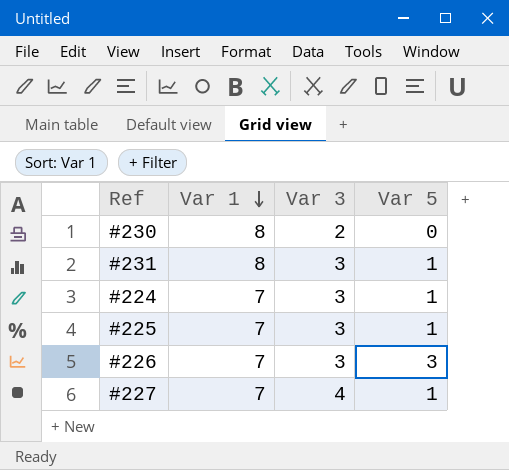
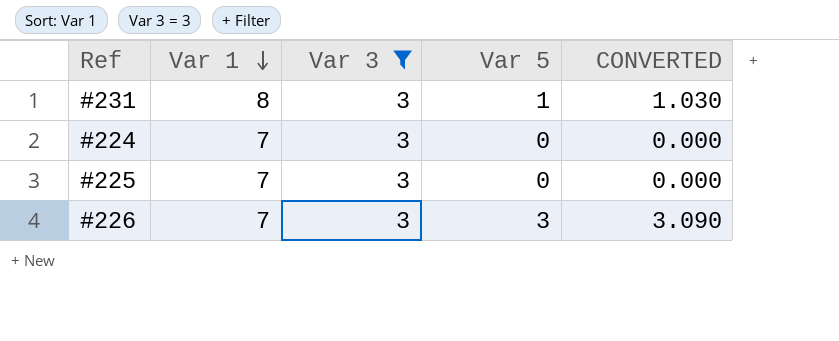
filter: none -> Var 3 = 3
column CONVERTED | formula: none -> [Var 5] * 1.03
#224 | Var 5: 1 -> 0
#225 | Var 5: 1 -> 0

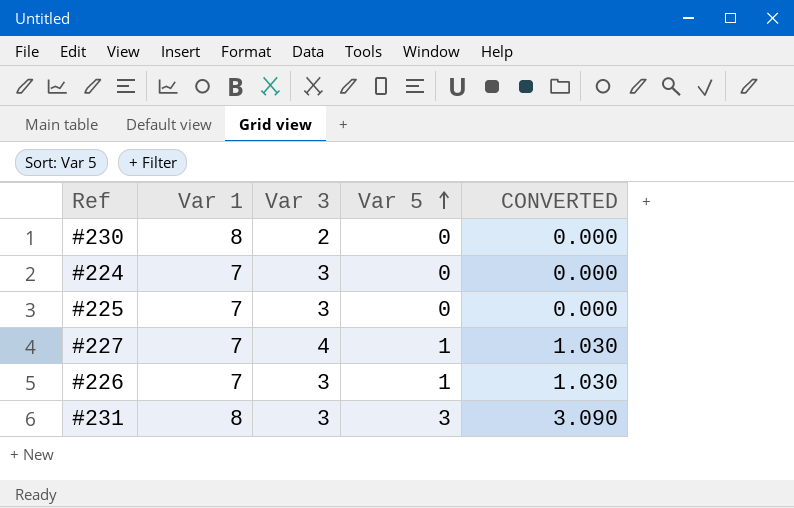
filter: Var 3 = 3 -> none
row order: Var 1 descending -> Var 5 ascending
#226 | Var 5: 3 -> 1
#226 | CONVERTED: 3.090 -> 1.030
#231 | Var 5: 1 -> 3
#231 | CONVERTED: 1.030 -> 3.090

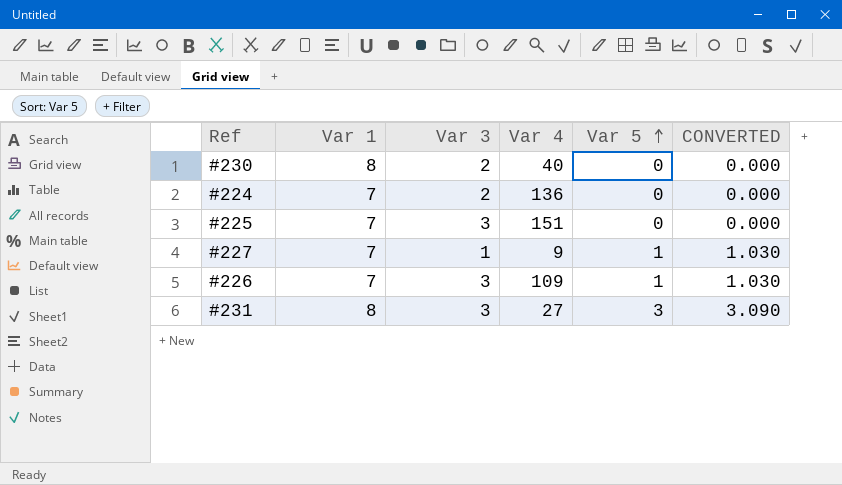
column Var 4 | position: none -> 4
#224 | Var 3: 3 -> 2
#227 | Var 3: 4 -> 1

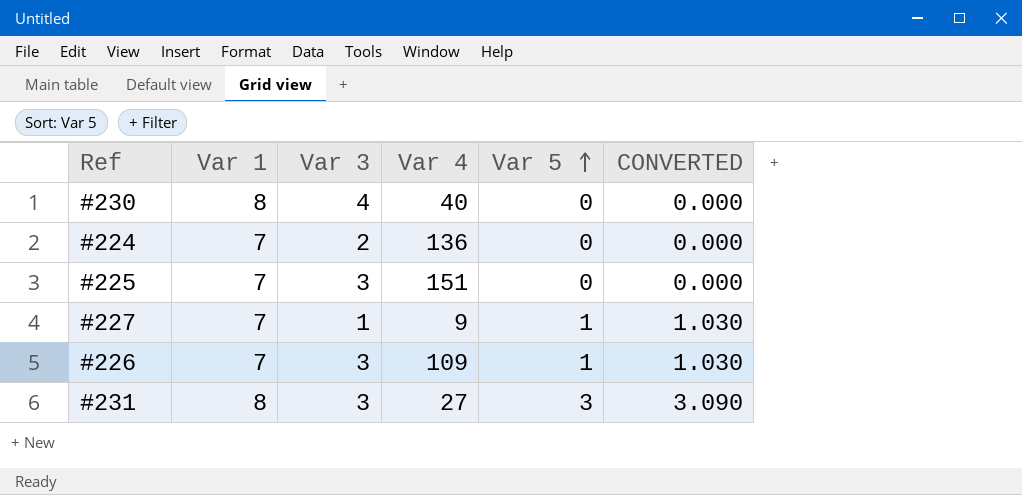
#230 | Var 3: 2 -> 4

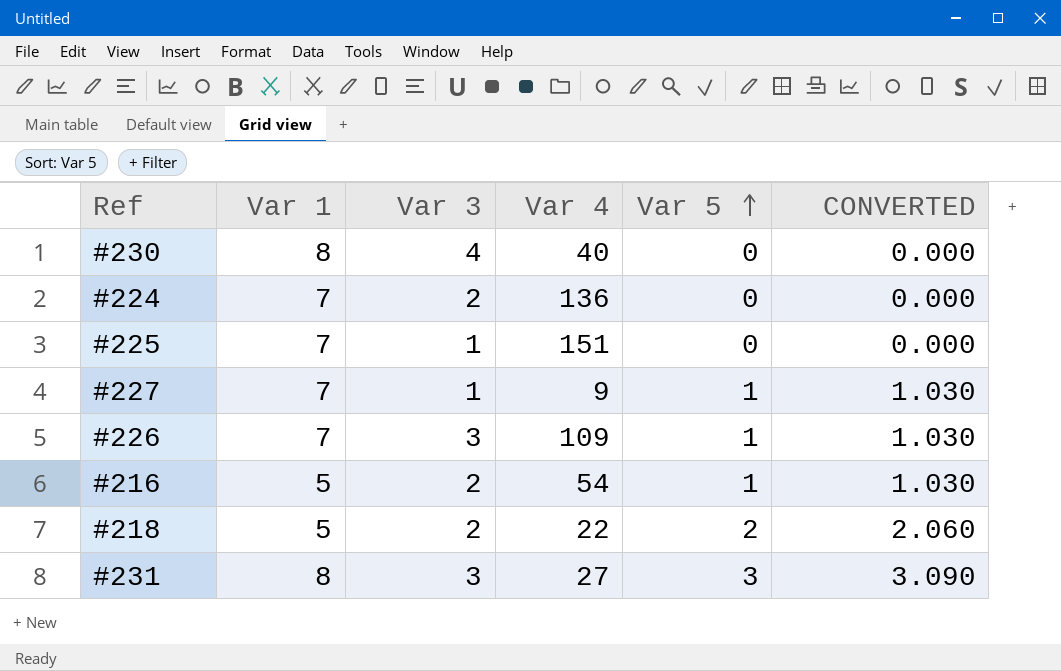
#225 | Var 3: 3 -> 1
row #216: none -> 5 | 2 | 54 | 1 | 1.030
row #218: none -> 5 | 2 | 22 | 2 | 2.060

